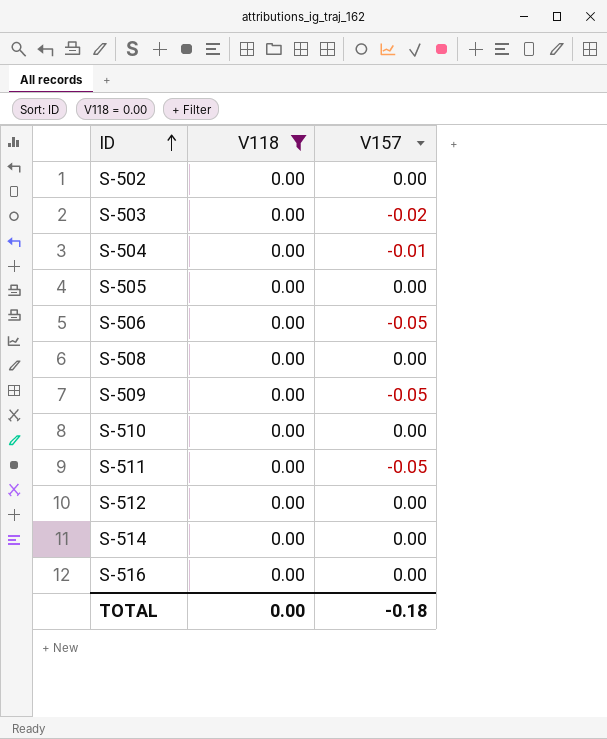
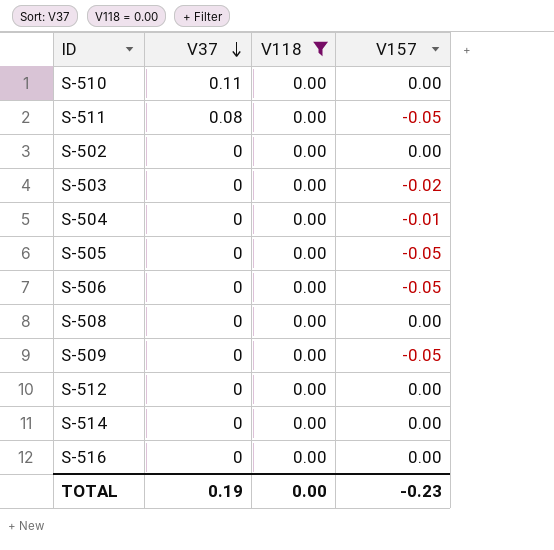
row order: ID ascending -> V37 descending
column V37 | position: none -> 2
S-505 | V157: 0.00 -> -0.05
TOTAL | V157: -0.18 -> -0.23

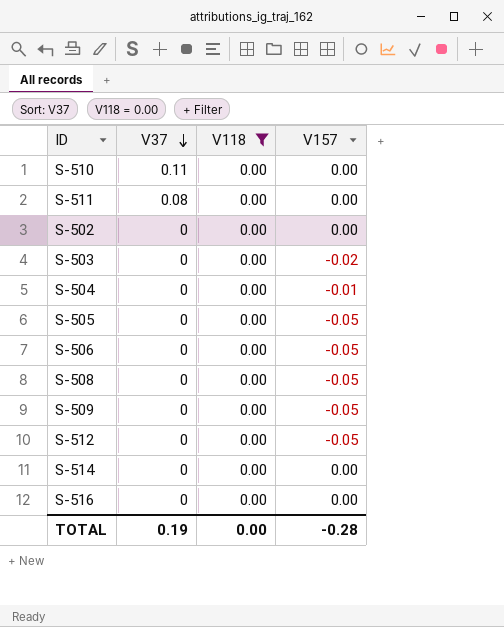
S-511 | V157: -0.05 -> 0.00
S-508 | V157: 0.00 -> -0.05
S-512 | V157: 0.00 -> -0.05
TOTAL | V157: -0.23 -> -0.28

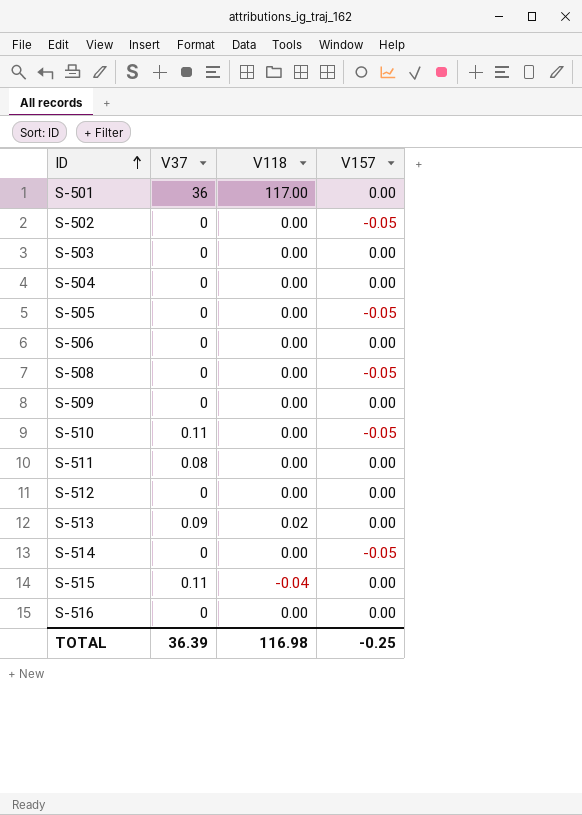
filter: V118 = 0.00 -> none
row order: V37 descending -> ID ascending
S-502 | V157: 0.00 -> -0.05
S-503 | V157: -0.02 -> 0.00
S-504 | V157: -0.01 -> 0.00
S-506 | V157: -0.05 -> 0.00
S-509 | V157: -0.05 -> 0.00
S-510 | V157: 0.00 -> -0.05
S-512 | V157: -0.05 -> 0.00
S-514 | V157: 0.00 -> -0.05
TOTAL | V37: 0.19 -> 36.39
TOTAL | V118: 0.00 -> 116.98
TOTAL | V157: -0.28 -> -0.25

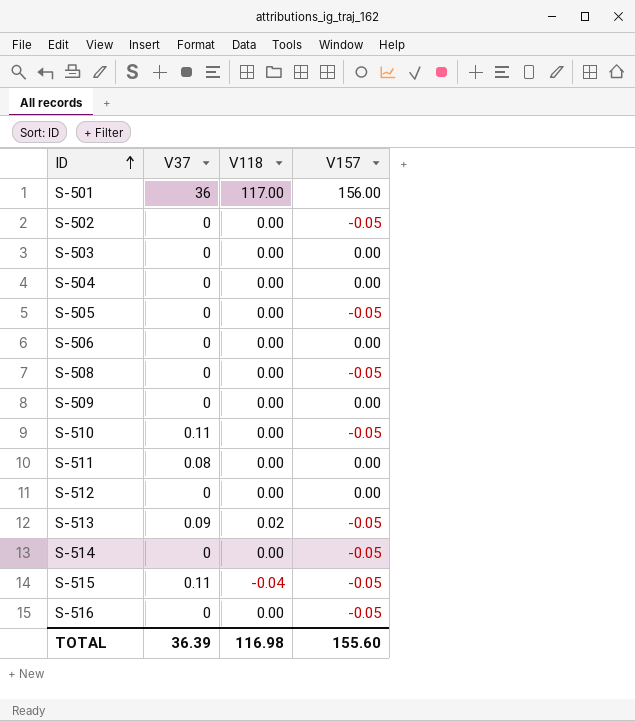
S-501 | V157: 0.00 -> 156.00
S-513 | V157: 0.00 -> -0.05
S-515 | V157: 0.00 -> -0.05
S-516 | V157: 0.00 -> -0.05
TOTAL | V157: -0.25 -> 155.60

